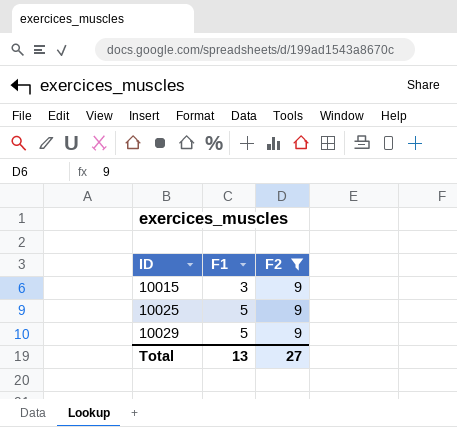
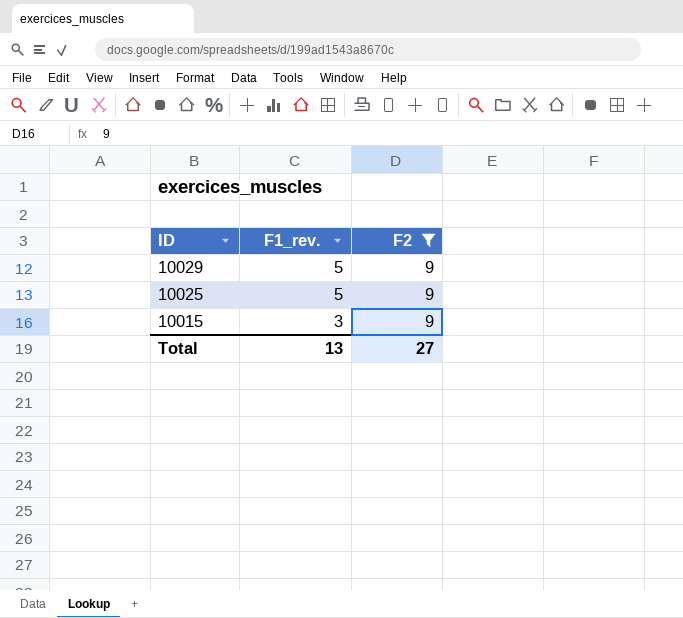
row order: ID ascending -> ID descending
column name: F1 -> F1_rev.

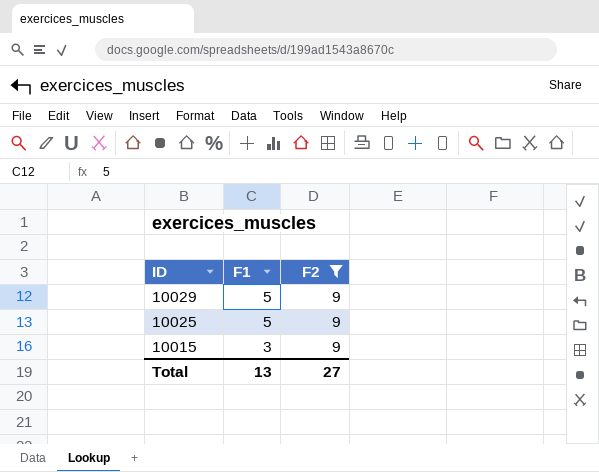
column name: F1_rev. -> F1

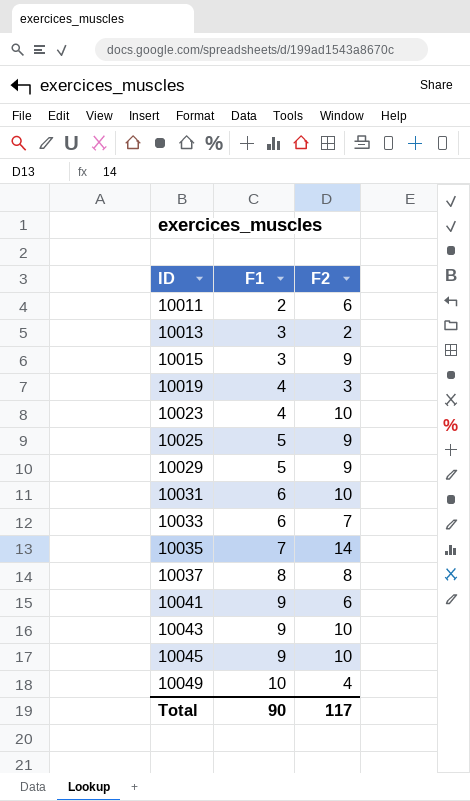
filter: F2 = 9 -> none
row order: ID descending -> ID ascending
Total | F1: 13 -> 90
Total | F2: 27 -> 117

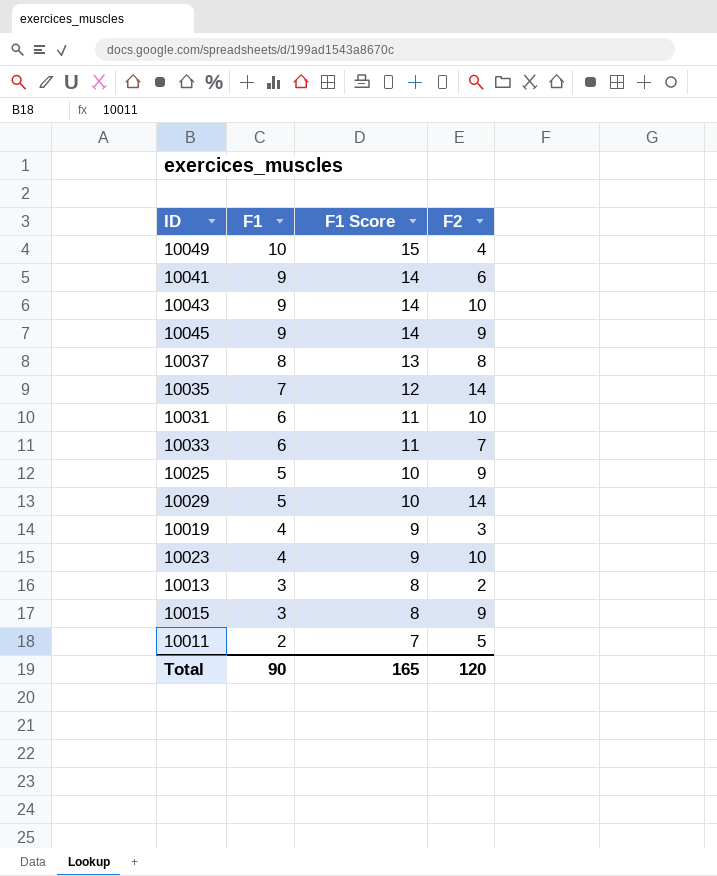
row order: ID ascending -> F1 descending
column F1 Score | formula: none -> [F1] + 5
10045 | F2: 10 -> 9
10029 | F2: 9 -> 14
10011 | F2: 6 -> 5
Total | F2: 117 -> 120

